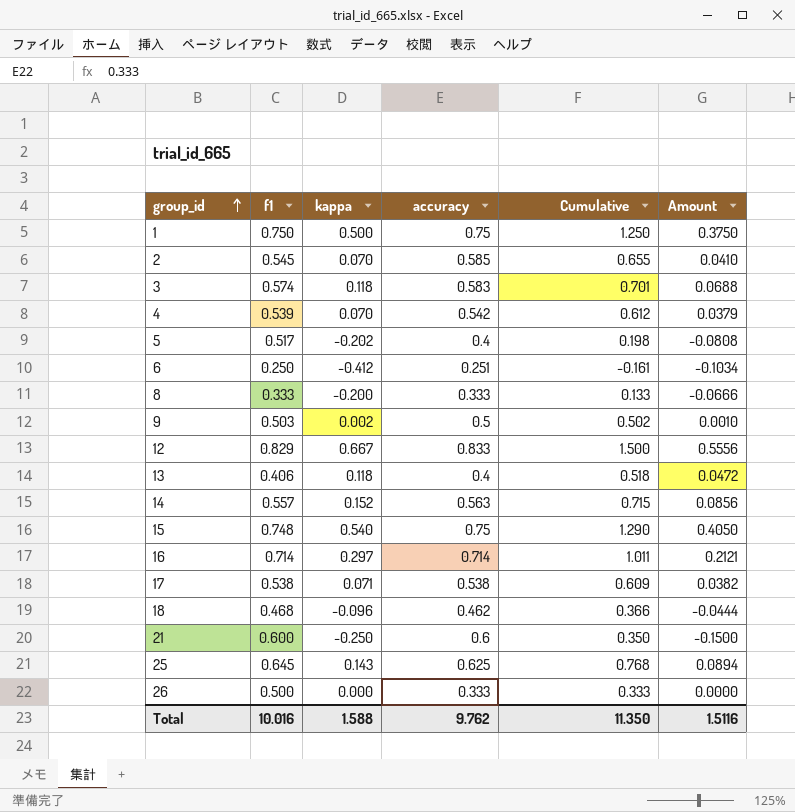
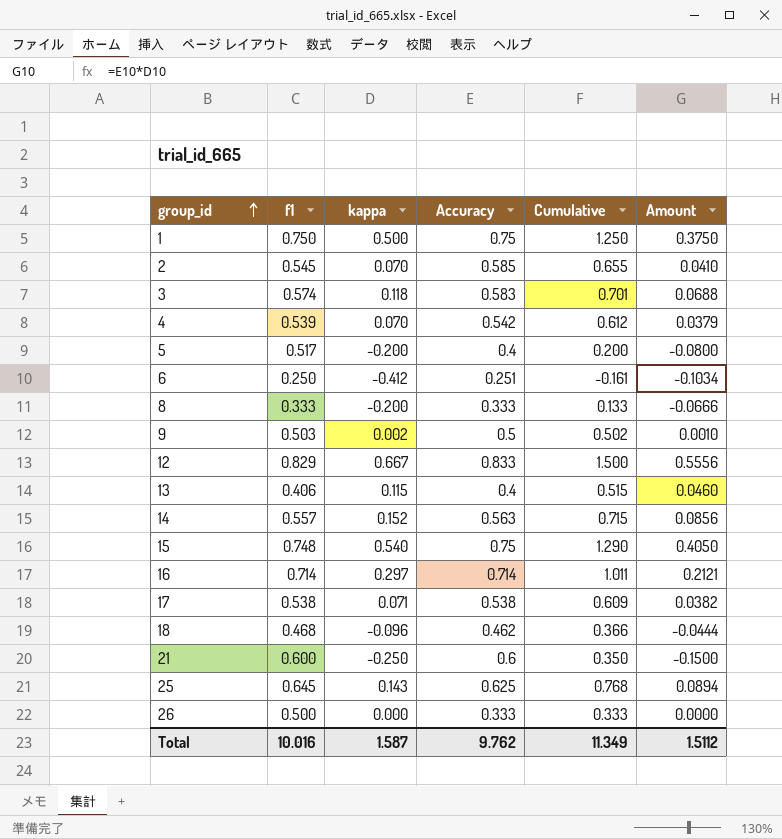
column name: accuracy -> Accuracy
5 | kappa: -0.202 -> -0.200
5 | Cumulative: 0.198 -> 0.200
5 | Amount: -0.0808 -> -0.0800
13 | kappa: 0.118 -> 0.115
13 | Cumulative: 0.518 -> 0.515
13 | Amount: 0.0472 -> 0.0460
Total | kappa: 1.588 -> 1.587
Total | Cumulative: 11.350 -> 11.349
Total | Amount: 1.5116 -> 1.5112

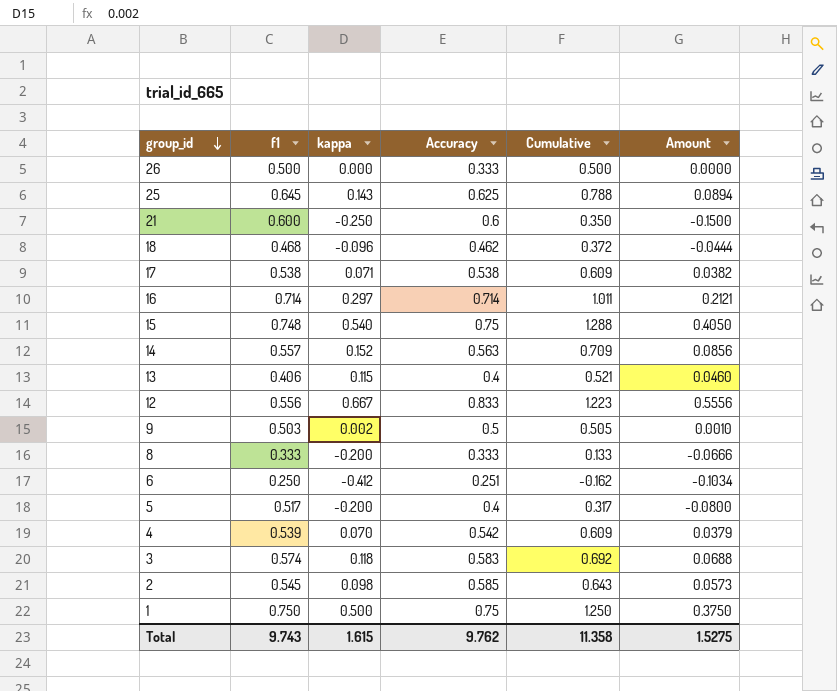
row order: group_id ascending -> group_id descending
column Cumulative | formula: [kappa] + [Accuracy] -> [f1] + [kappa]
12 | f1: 0.829 -> 0.556
2 | kappa: 0.070 -> 0.098
2 | Amount: 0.0410 -> 0.0573
Total | f1: 10.016 -> 9.743
Total | kappa: 1.587 -> 1.615
Total | Cumulative: 11.349 -> 11.358
Total | Amount: 1.5112 -> 1.5275

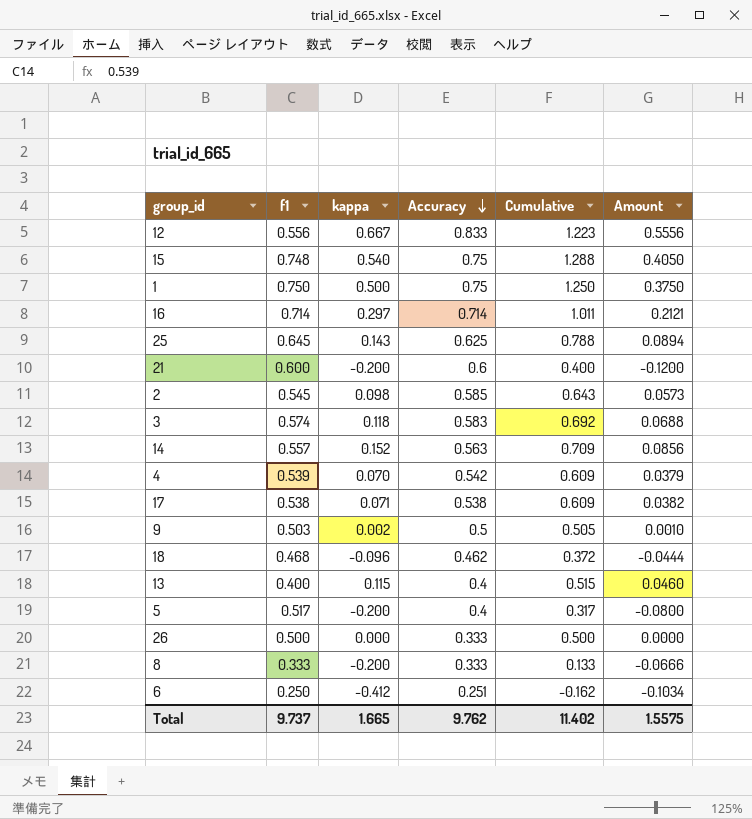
row order: group_id descending -> Accuracy descending
21 | kappa: -0.250 -> -0.200
21 | Cumulative: 0.350 -> 0.400
21 | Amount: -0.1500 -> -0.1200
13 | f1: 0.406 -> 0.400
13 | Cumulative: 0.521 -> 0.515
Total | f1: 9.743 -> 9.737
Total | kappa: 1.615 -> 1.665
Total | Cumulative: 11.358 -> 11.402
Total | Amount: 1.5275 -> 1.5575

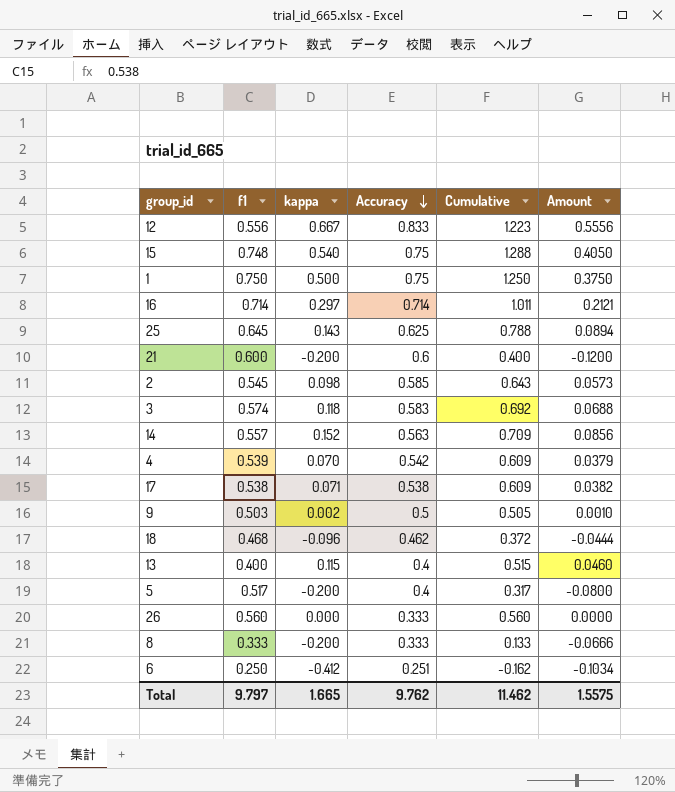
26 | f1: 0.500 -> 0.560
26 | Cumulative: 0.500 -> 0.560
Total | f1: 9.737 -> 9.797
Total | Cumulative: 11.402 -> 11.462

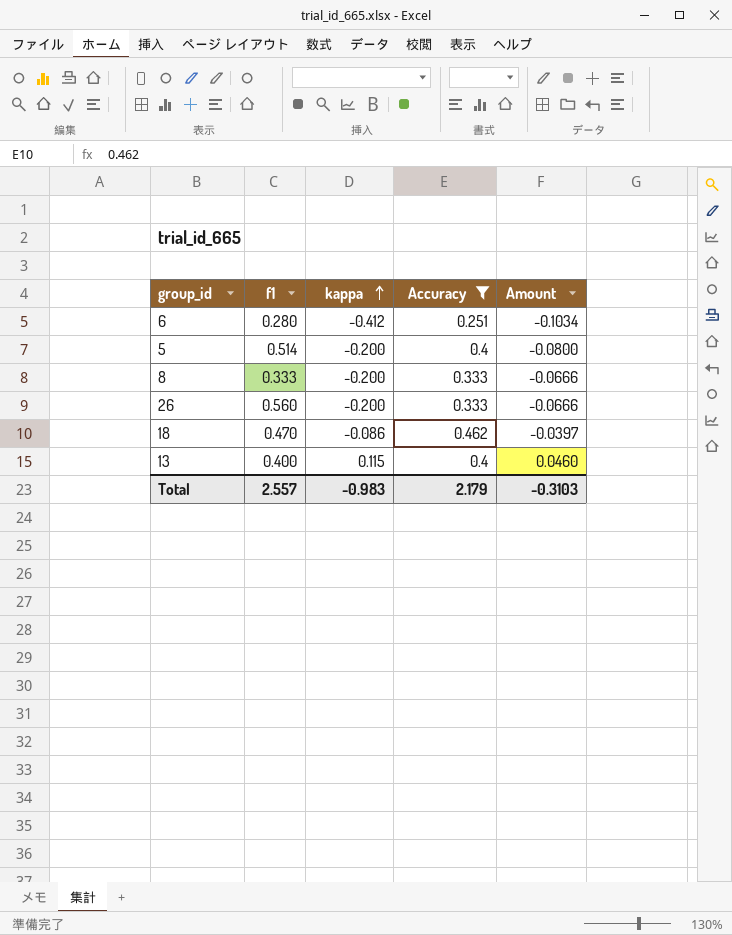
filter: none -> Accuracy <= 0.462
row order: Accuracy descending -> kappa ascending
column Cumulative | formula: [f1] + [kappa] -> none
6 | f1: 0.250 -> 0.280
5 | f1: 0.517 -> 0.514
26 | kappa: 0.000 -> -0.200
26 | Amount: 0.0000 -> -0.0666
18 | f1: 0.468 -> 0.470
18 | kappa: -0.096 -> -0.086
18 | Amount: -0.0444 -> -0.0397
Total | f1: 9.797 -> 2.557
Total | kappa: 1.665 -> -0.983
Total | Accuracy: 9.762 -> 2.179
Total | Amount: 1.5575 -> -0.3103

